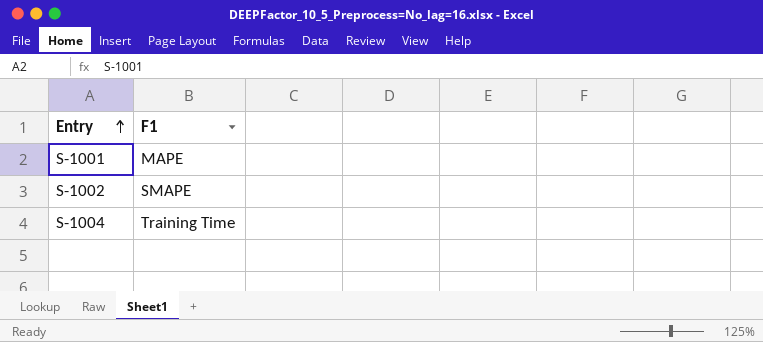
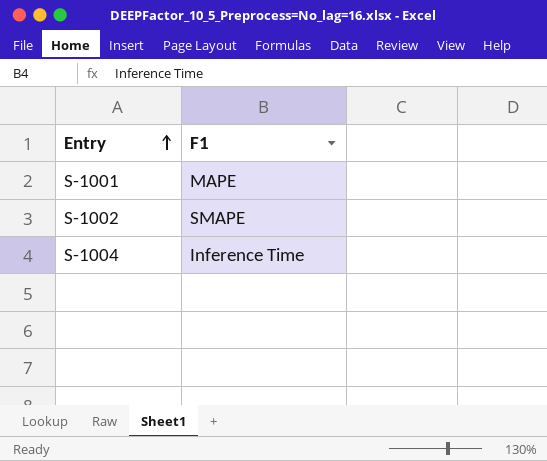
S-1004 | F1: Training Time -> Inference Time

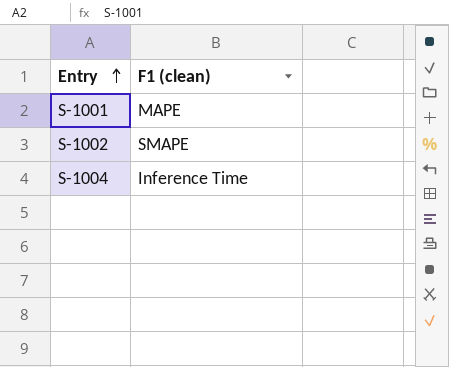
column name: F1 -> F1 (clean)

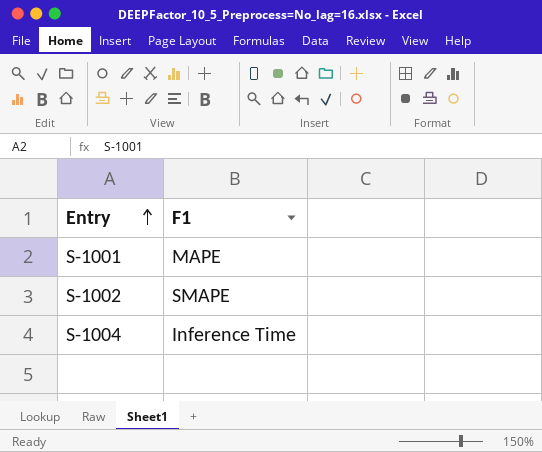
column name: F1 (clean) -> F1

